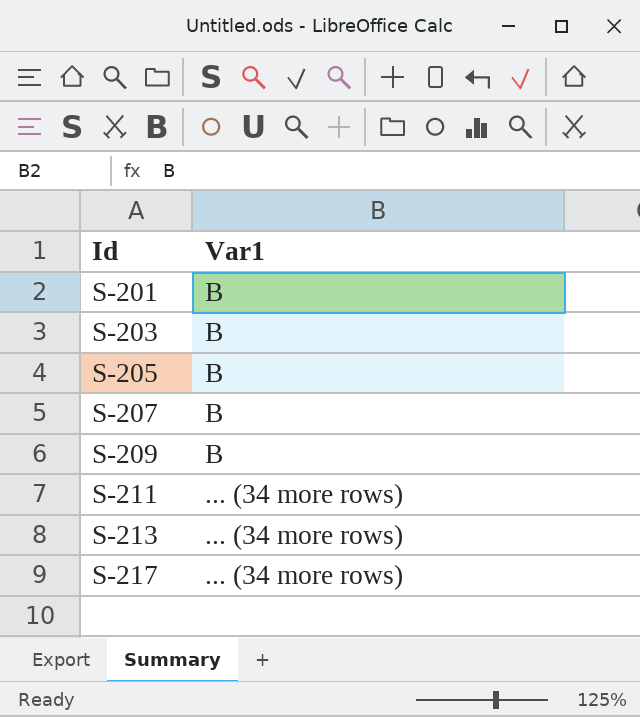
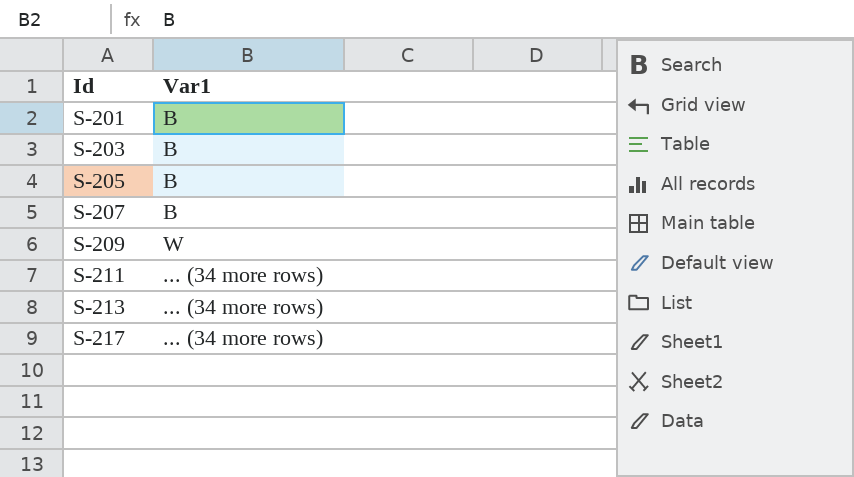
S-209 | Var1: B -> W

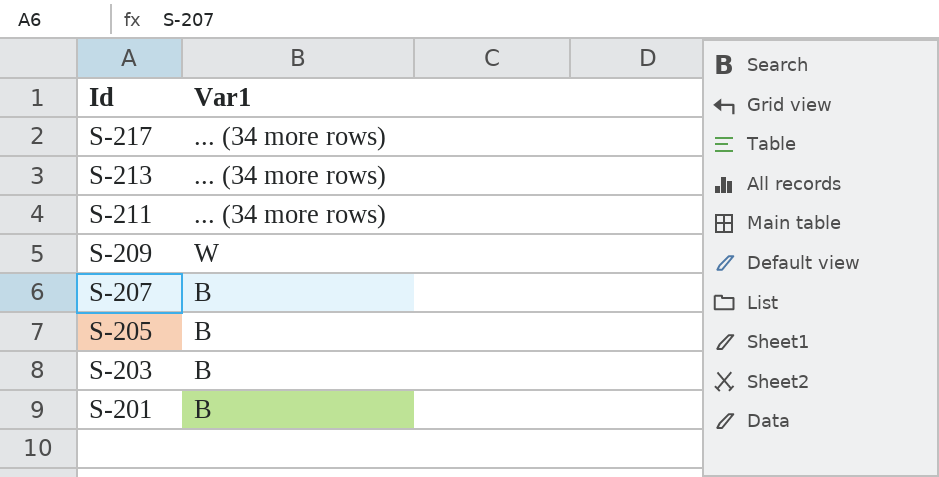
row order: Id ascending -> Id descending

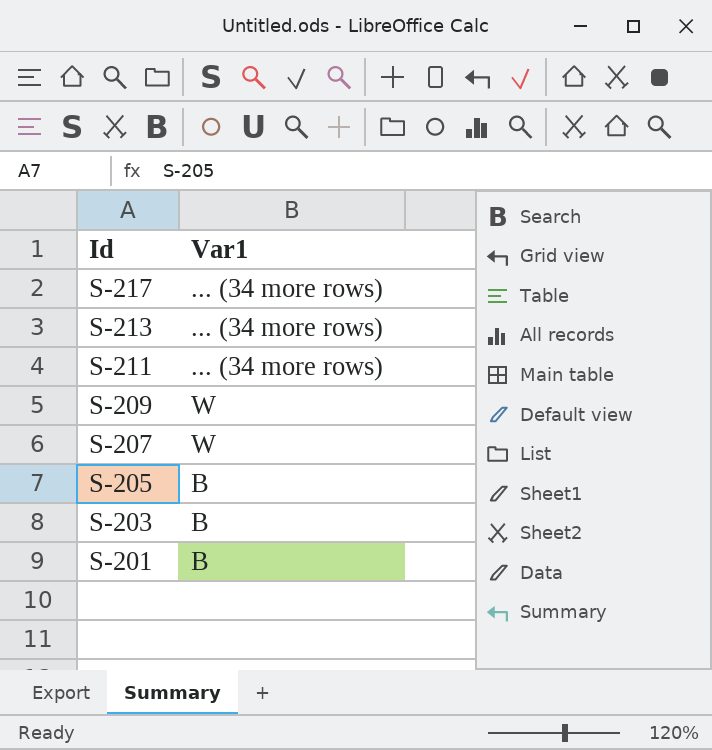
S-207 | Var1: B -> W

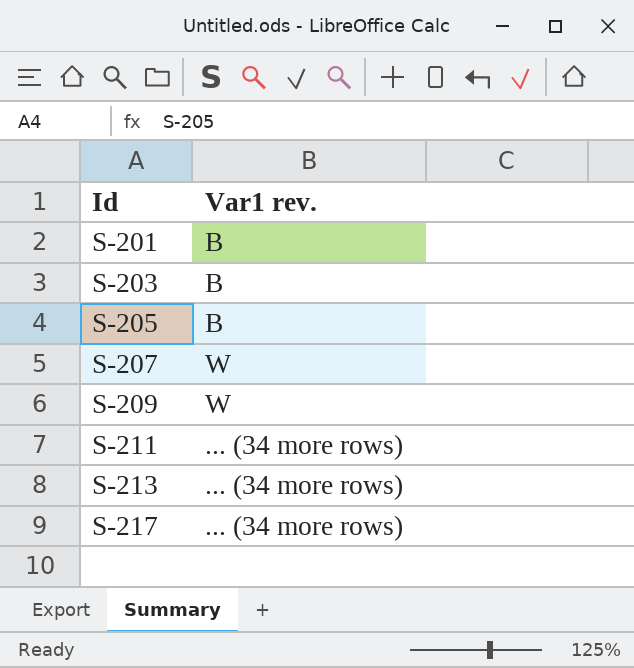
row order: Id descending -> Id ascending
column name: Var1 -> Var1 rev.

